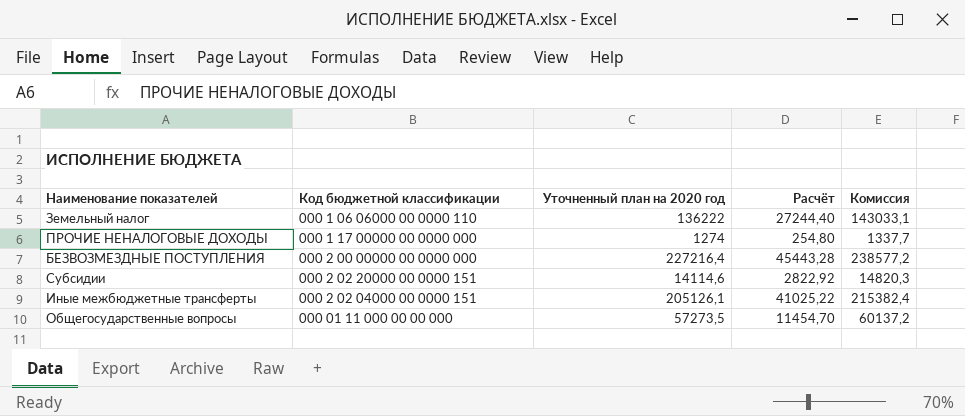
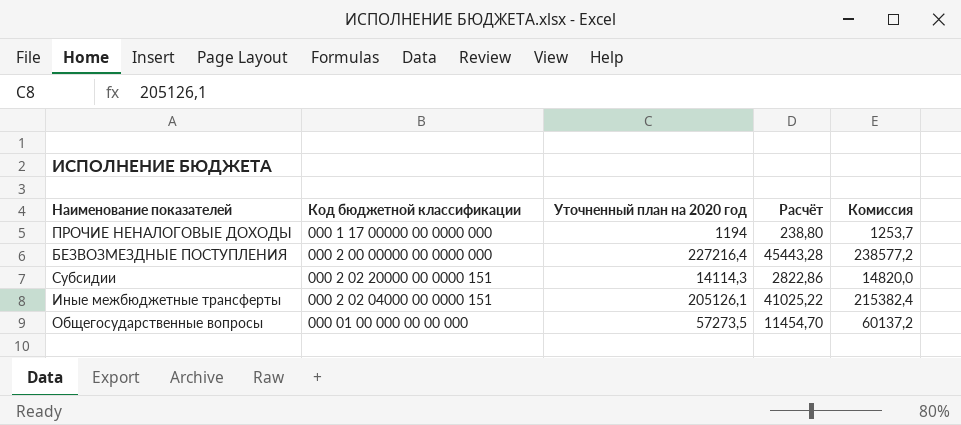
row Земельный налог: 000 1 06 06000 00 0000 110 | 136222 | 27244,40 | 143033,1 -> none
ПРОЧИЕ НЕНАЛОГОВЫЕ ДОХОДЫ | Уточненный план на 2020 год: 1274 -> 1194
ПРОЧИЕ НЕНАЛОГОВЫЕ ДОХОДЫ | Расчёт: 254,80 -> 238,80
ПРОЧИЕ НЕНАЛОГОВЫЕ ДОХОДЫ | Комиссия: 1337,7 -> 1253,7
Субсидии | Уточненный план на 2020 год: 14114,6 -> 14114,3
Субсидии | Расчёт: 2822,92 -> 2822,86
Субсидии | Комиссия: 14820,3 -> 14820,0
Общегосударственные вопросы | Код бюджетной классификации: 000 01 11 000 00 00 000 -> 000 01 00 000 00 00 000

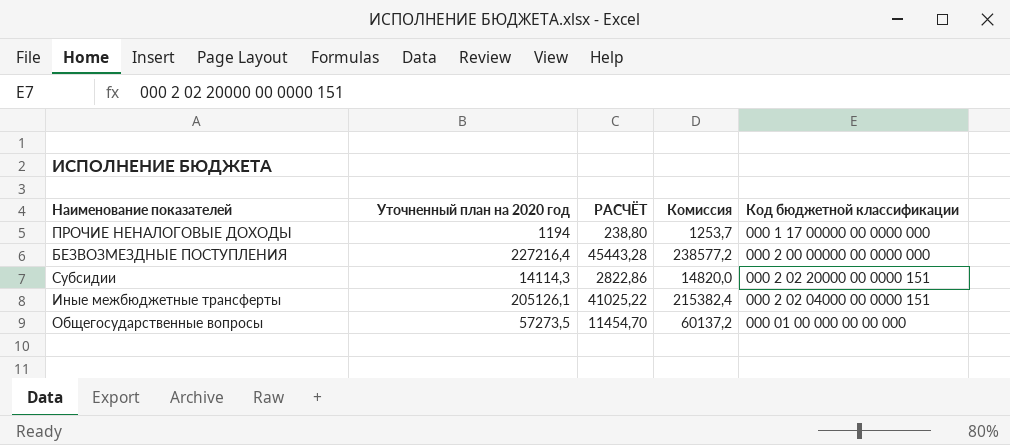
column name: Расчёт -> РАСЧЁТ
column Код бюджетной классификации | position: 2 -> 5

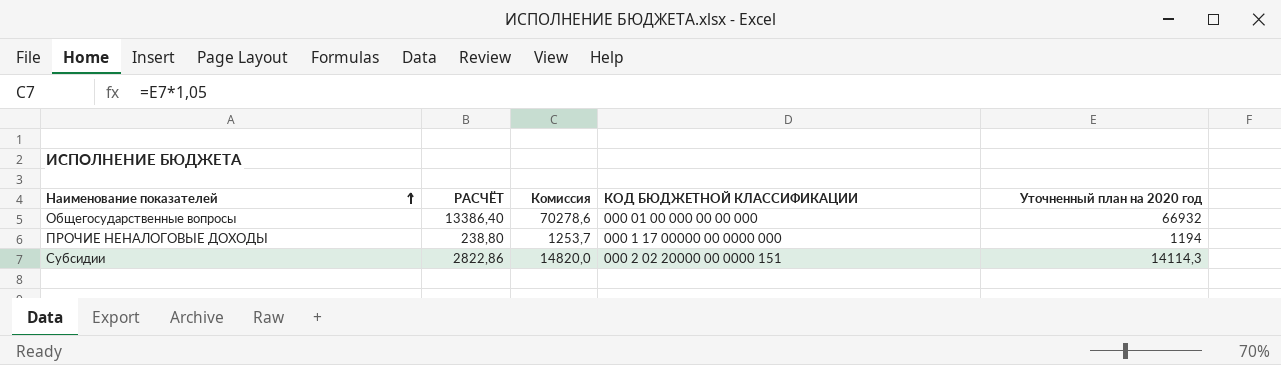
row order: none -> Наименование показателей ascending
column name: Код бюджетной классификации -> КОД БЮДЖЕТНОЙ КЛАССИФИКАЦИИ
column Уточненный план на 2020 год | position: 2 -> 5
row БЕЗВОЗМЕЗДНЫЕ ПОСТУПЛЕНИЯ: 227216,4 | 45443,28 | 238577,2 | 000 2 00 00000 00 0000 000 -> none
row Иные межбюджетные трансферты: 205126,1 | 41025,22 | 215382,4 | 000 2 02 04000 00 0000 151 -> none
Общегосударственные вопросы | РАСЧЁТ: 11454,70 -> 13386,40
Общегосударственные вопросы | Комиссия: 60137,2 -> 70278,6
Общегосударственные вопросы | Уточненный план на 2020 год: 57273,5 -> 66932

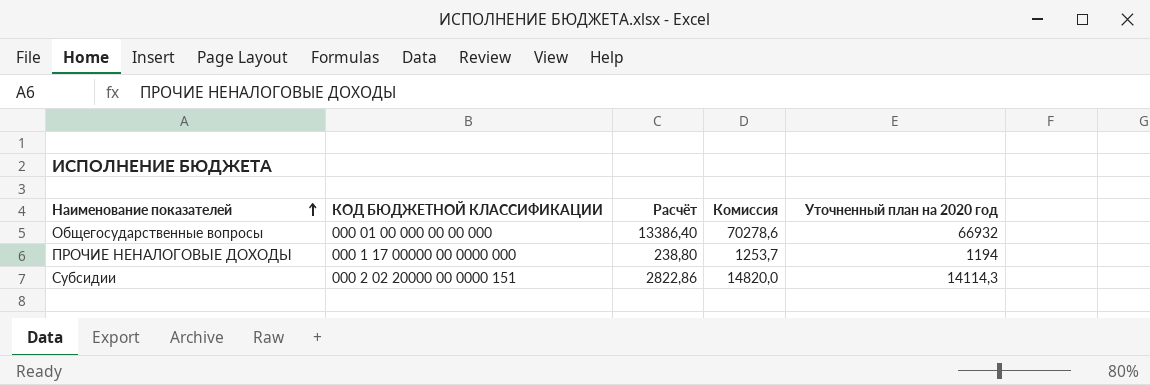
column КОД БЮДЖЕТНОЙ КЛАССИФИКАЦИИ | position: 4 -> 2
column name: РАСЧЁТ -> Расчёт

